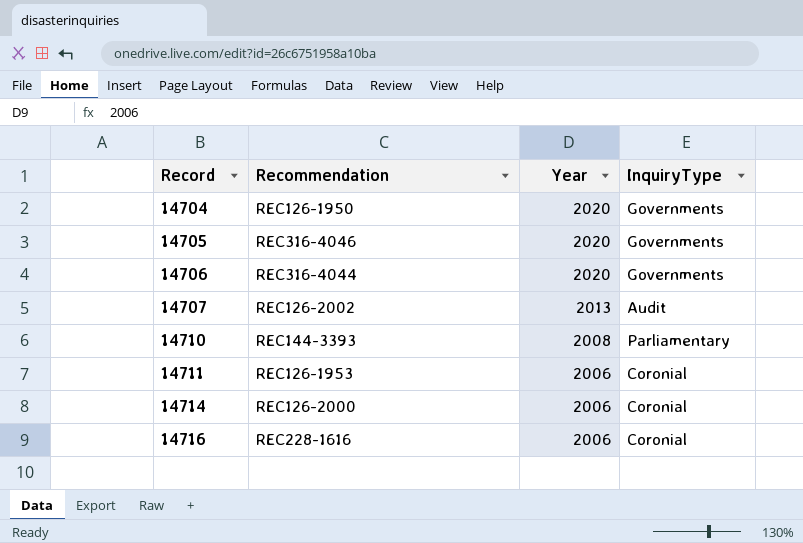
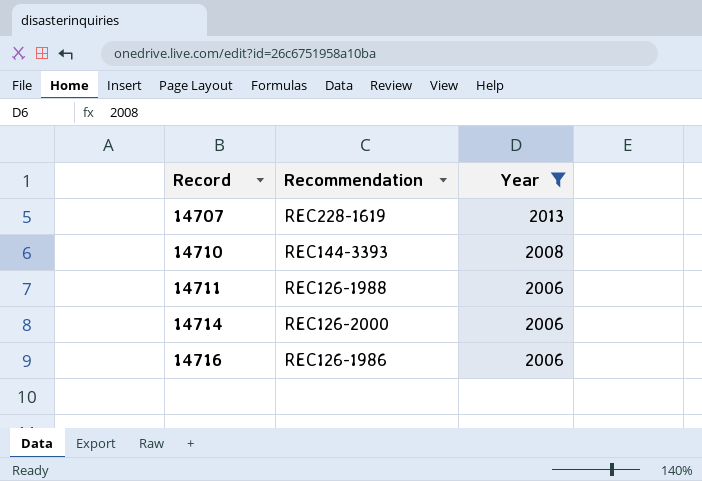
filter: none -> Year != 2020
column InquiryType | position: 4 -> none
14707 | Recommendation: REC126-2002 -> REC228-1619
14711 | Recommendation: REC126-1953 -> REC126-1988
14716 | Recommendation: REC228-1616 -> REC126-1986

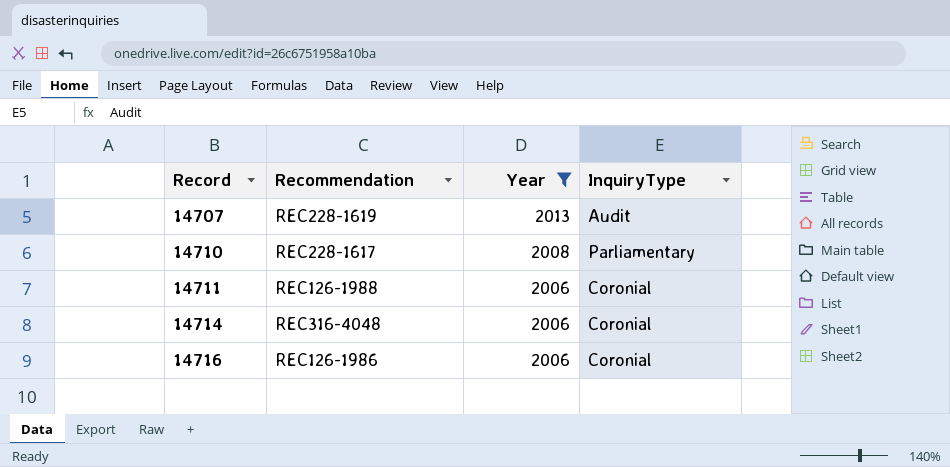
column InquiryType | position: none -> 4
14710 | Recommendation: REC144-3393 -> REC228-1617
14714 | Recommendation: REC126-2000 -> REC316-4048

